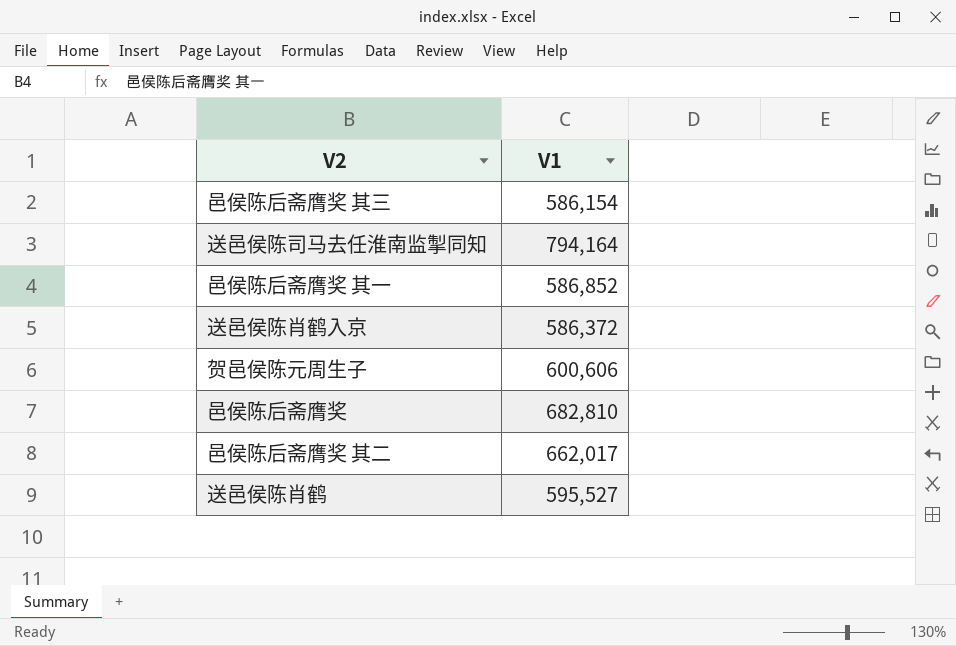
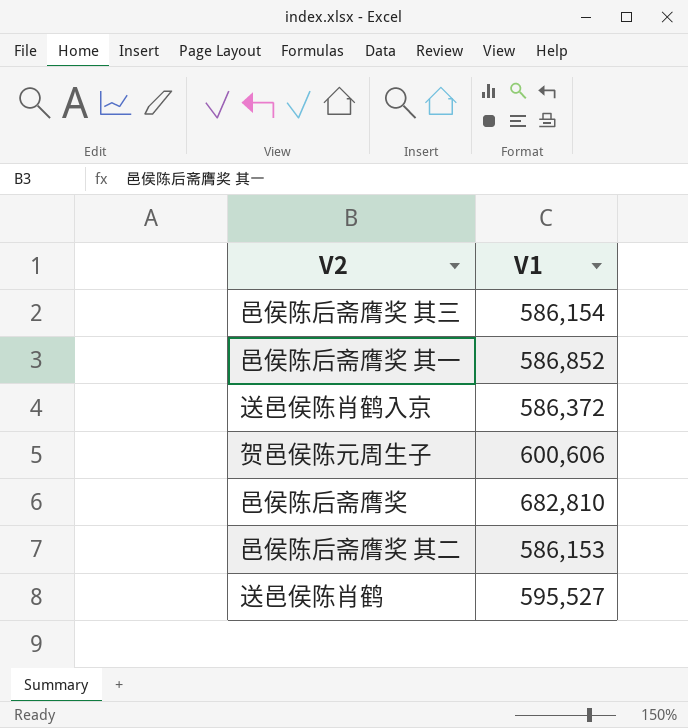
row 送邑侯陈司马去任淮南监掣同知: 794,164 -> none
邑侯陈后斋膺奖 其二 | V1: 662,017 -> 586,153

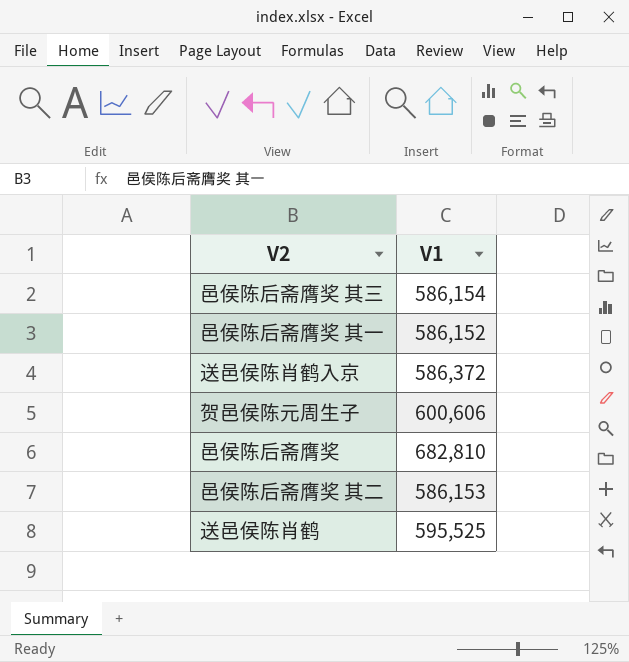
邑侯陈后斋膺奖 其一 | V1: 586,852 -> 586,152
送邑侯陈肖鹤 | V1: 595,527 -> 595,525

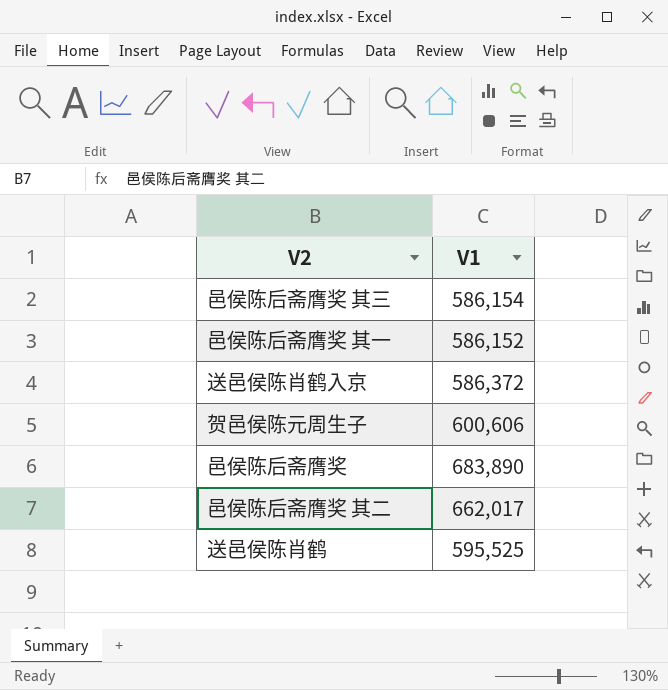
邑侯陈后斋膺奖 | V1: 682,810 -> 683,890
邑侯陈后斋膺奖 其二 | V1: 586,153 -> 662,017

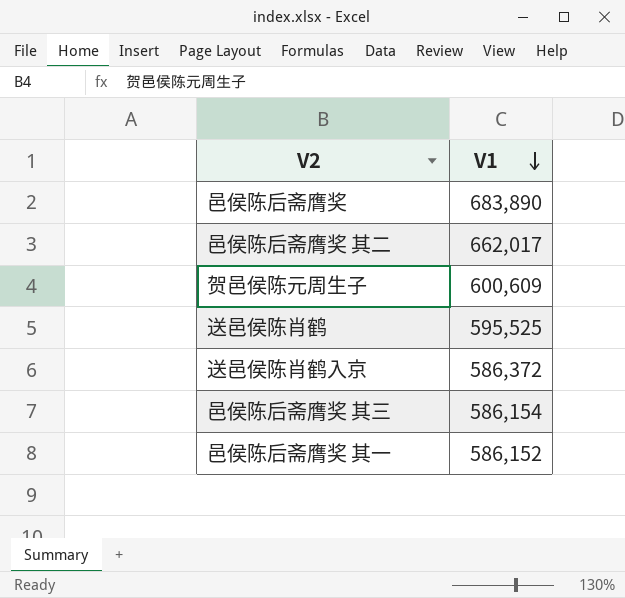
row order: none -> V1 descending
贺邑侯陈元周生子 | V1: 600,606 -> 600,609

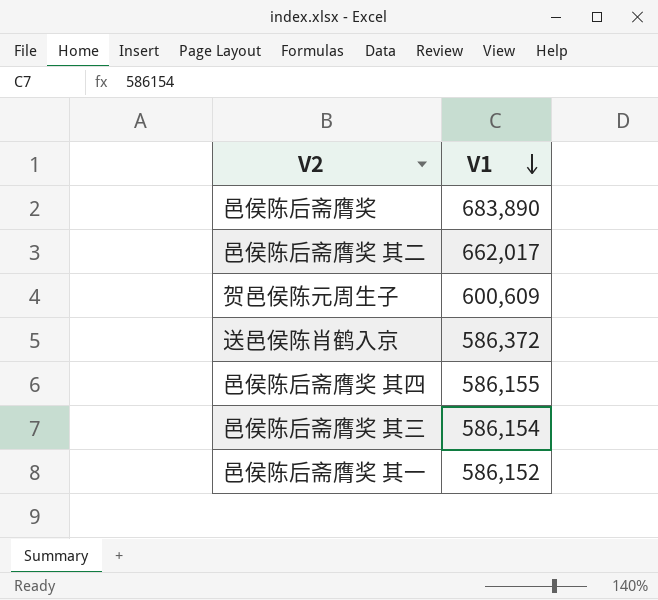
row 送邑侯陈肖鹤: 595,525 -> none
row 邑侯陈后斋膺奖 其四: none -> 586,155

